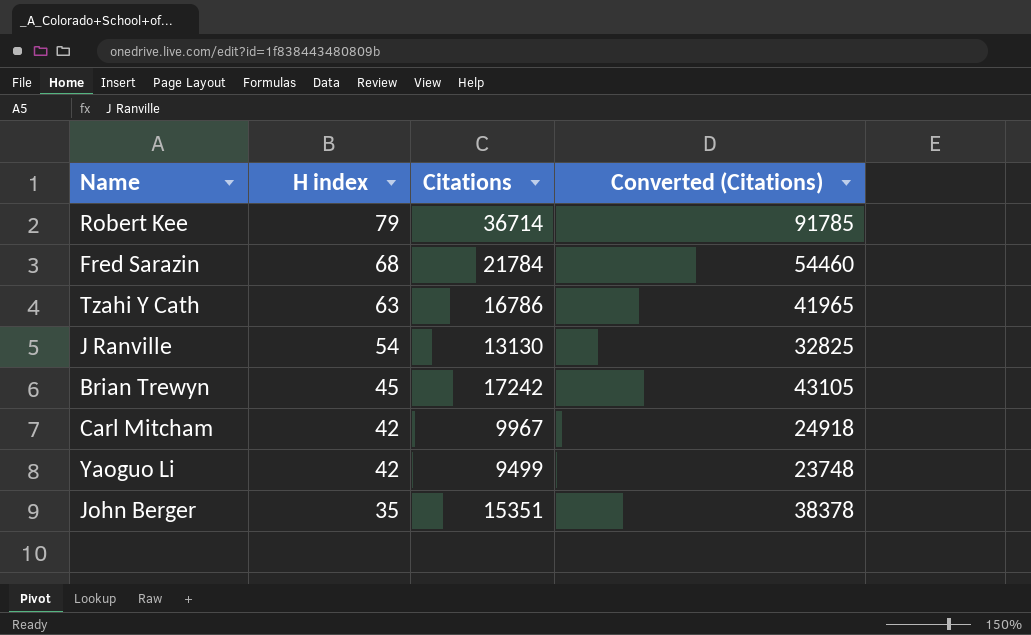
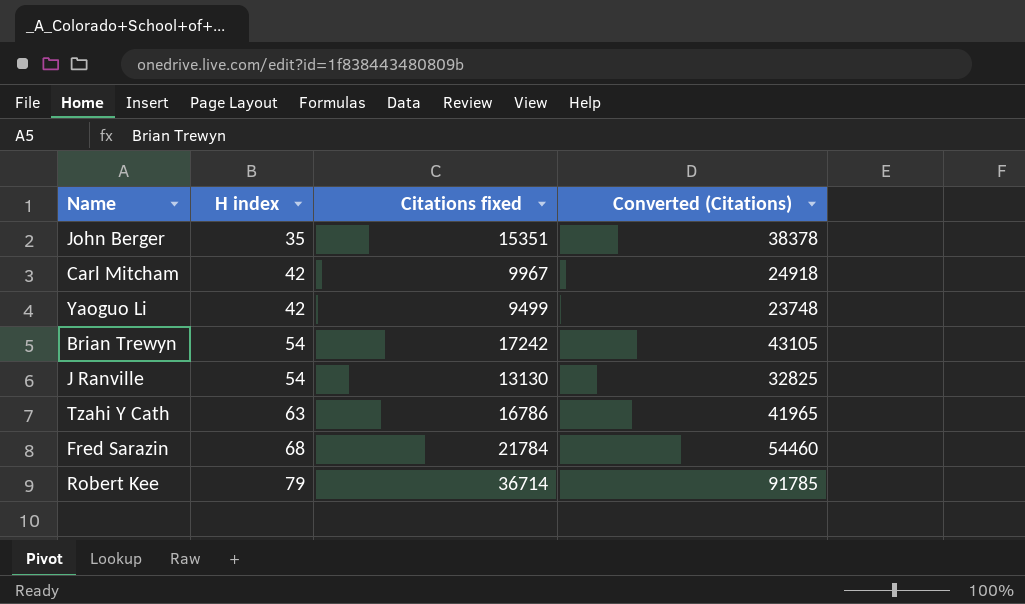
row order: H index descending -> H index ascending
column name: Citations -> Citations fixed
Brian Trewyn | H index: 45 -> 54

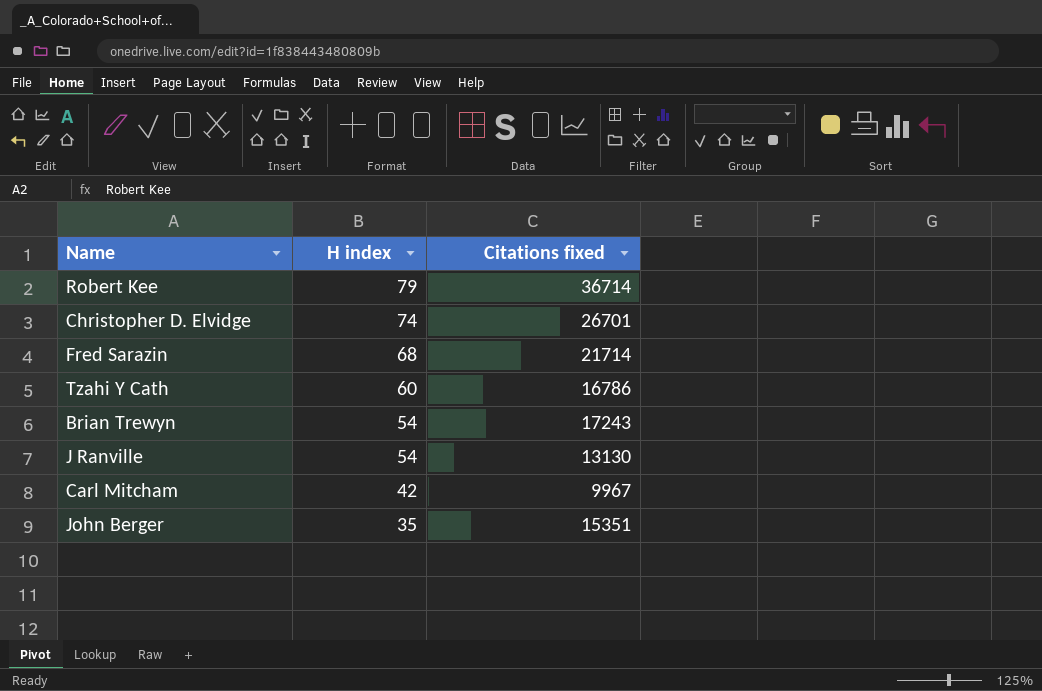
row order: H index ascending -> H index descending
column Converted (Citations) | formula: [Citations fixed] * 2.5 -> none
row Yaoguo Li: 42 | 9499 | 23748 -> none
row Christopher D. Elvidge: none -> 74 | 26701
Fred Sarazin | Citations fixed: 21784 -> 21714
Tzahi Y Cath | H index: 63 -> 60
Brian Trewyn | Citations fixed: 17242 -> 17243

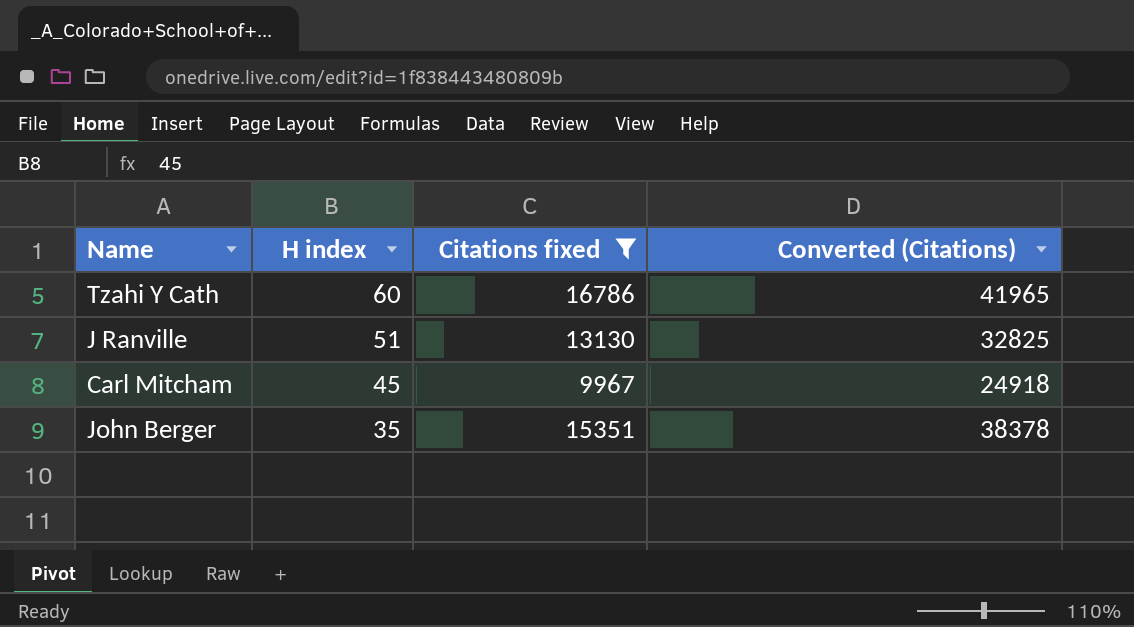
filter: none -> Citations fixed <= 16786
column Converted (Citations) | formula: none -> [Citations fixed] * 2.5
J Ranville | H index: 54 -> 51
Carl Mitcham | H index: 42 -> 45

